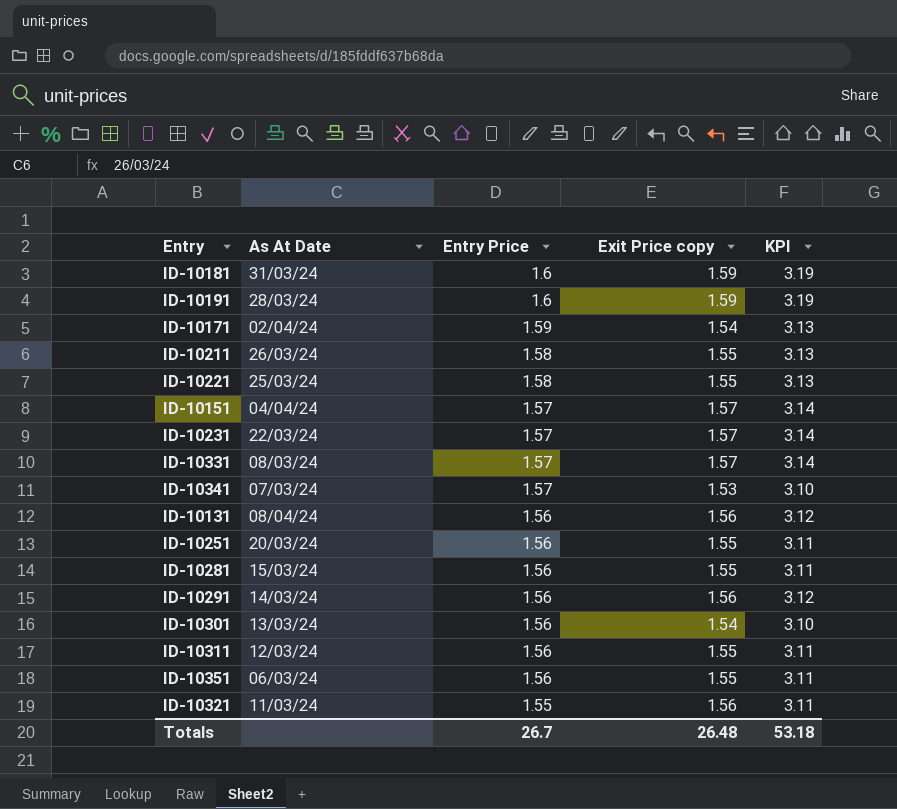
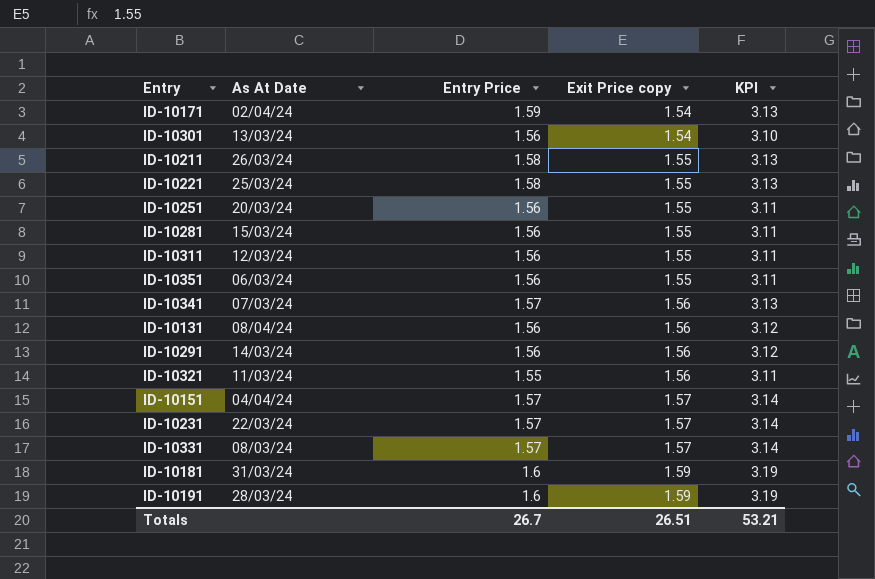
row order: Entry Price descending -> Exit Price copy ascending
ID-10341 | Exit Price copy: 1.53 -> 1.56
ID-10341 | KPI: 3.10 -> 3.13
Totals | Exit Price copy: 26.48 -> 26.51
Totals | KPI: 53.18 -> 53.21

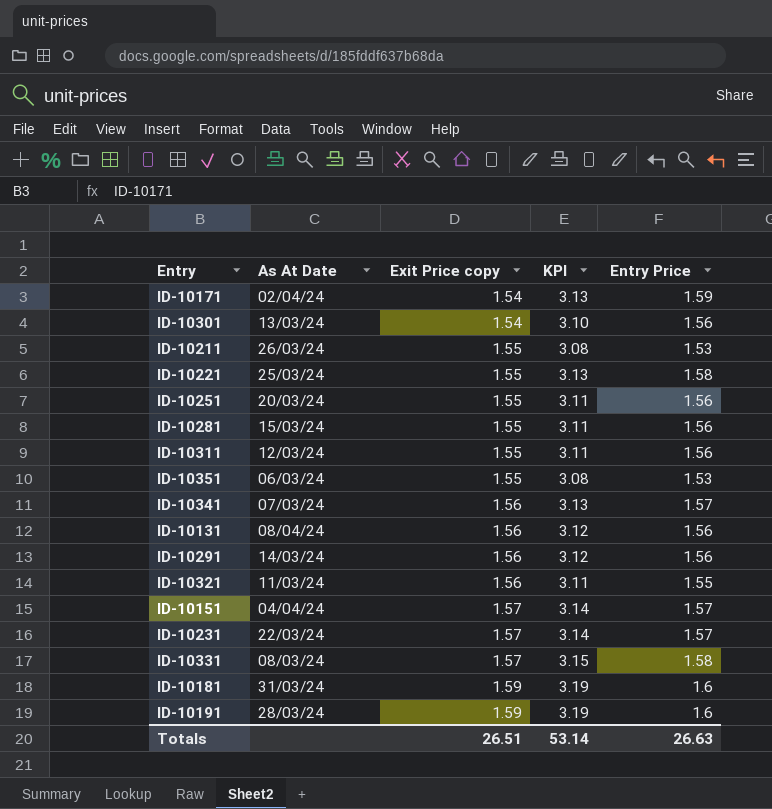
column Entry Price | position: 3 -> 5
ID-10211 | KPI: 3.13 -> 3.08
ID-10211 | Entry Price: 1.58 -> 1.53
ID-10351 | KPI: 3.11 -> 3.08
ID-10351 | Entry Price: 1.56 -> 1.53
ID-10331 | KPI: 3.14 -> 3.15
ID-10331 | Entry Price: 1.57 -> 1.58
Totals | KPI: 53.21 -> 53.14
Totals | Entry Price: 26.7 -> 26.63

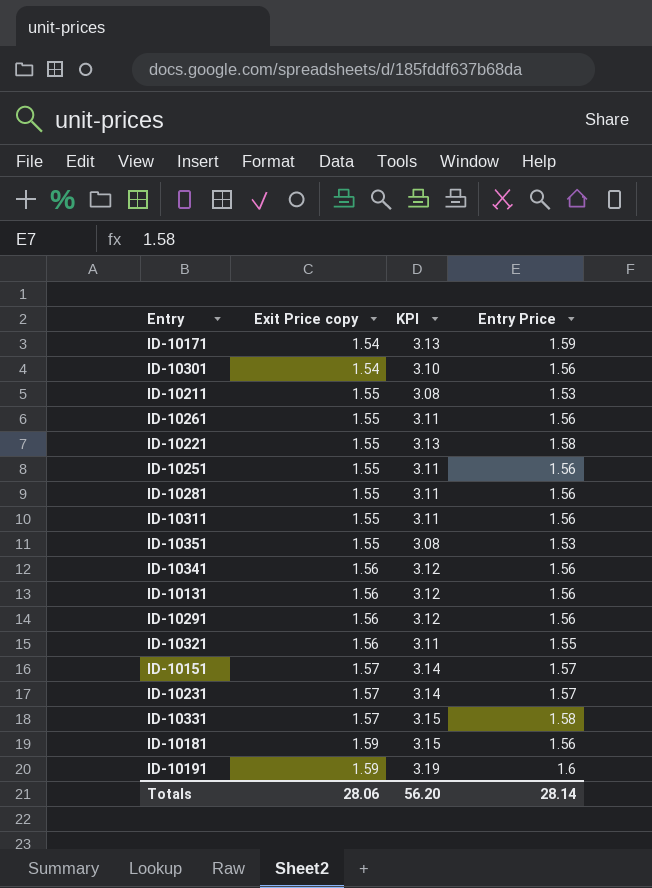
column As At Date | position: 2 -> none
row ID-10261: none -> 1.55 | 3.11 | 1.56
ID-10341 | KPI: 3.13 -> 3.12
ID-10341 | Entry Price: 1.57 -> 1.56
ID-10181 | KPI: 3.19 -> 3.15
ID-10181 | Entry Price: 1.6 -> 1.56
Totals | Exit Price copy: 26.51 -> 28.06
Totals | KPI: 53.14 -> 56.20
Totals | Entry Price: 26.63 -> 28.14

